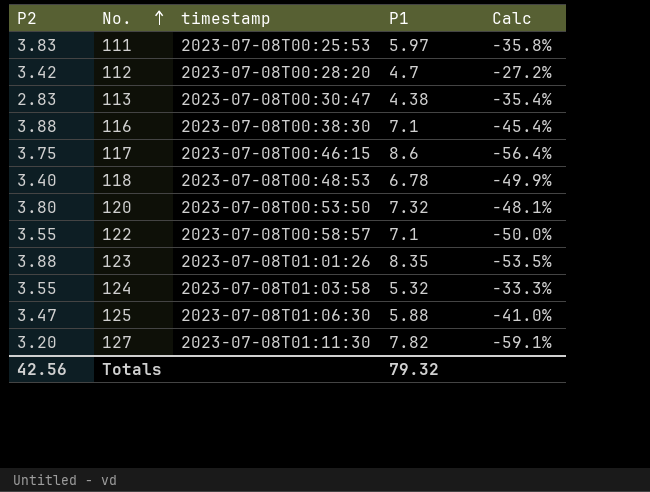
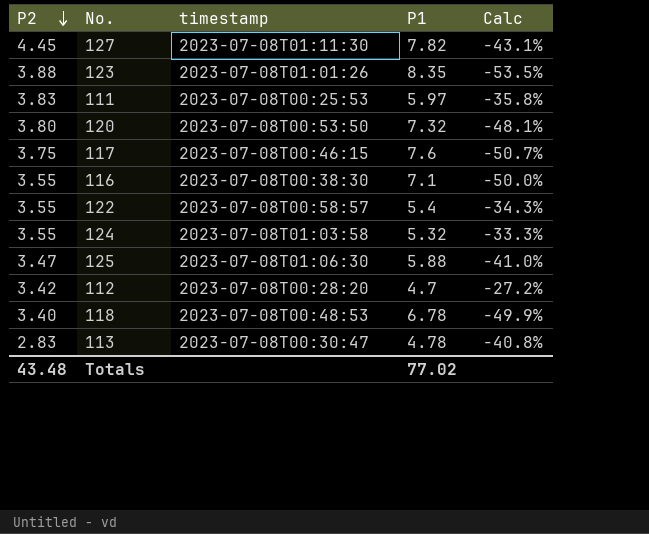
row order: No. ascending -> P2 descending
127 | P2: 3.20 -> 4.45
127 | Calc: -59.1% -> -43.1%
117 | P1: 8.6 -> 7.6
117 | Calc: -56.4% -> -50.7%
116 | P2: 3.88 -> 3.55
116 | Calc: -45.4% -> -50.0%
122 | P1: 7.1 -> 5.4
122 | Calc: -50.0% -> -34.3%
113 | P1: 4.38 -> 4.78
113 | Calc: -35.4% -> -40.8%
Totals | P2: 42.56 -> 43.48
Totals | P1: 79.32 -> 77.02

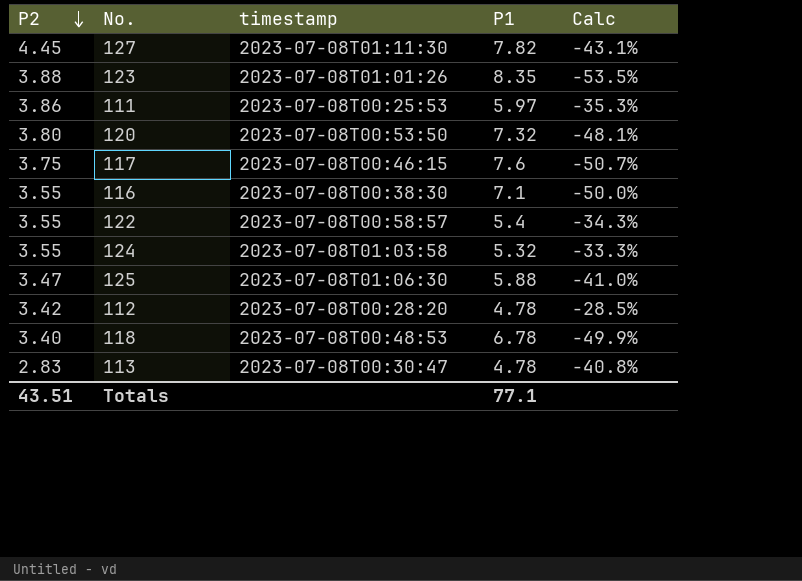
111 | P2: 3.83 -> 3.86
111 | Calc: -35.8% -> -35.3%
112 | P1: 4.7 -> 4.78
112 | Calc: -27.2% -> -28.5%
Totals | P2: 43.48 -> 43.51
Totals | P1: 77.02 -> 77.1

